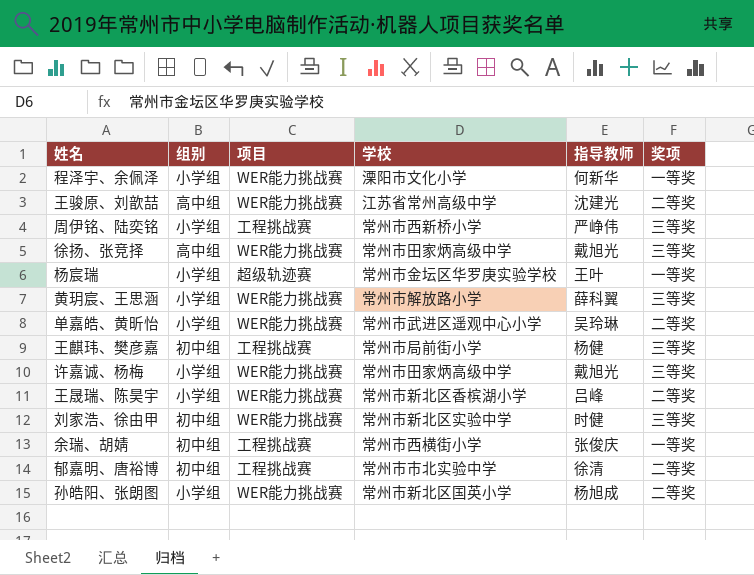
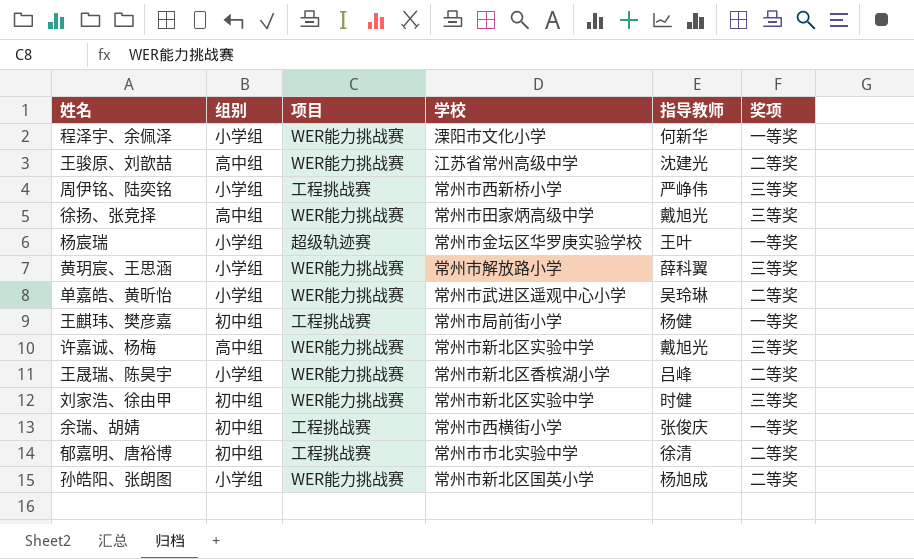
王麒玮、樊彦嘉 | 奖项: 三等奖 -> 一等奖
许嘉诚、杨梅 | 组别: 小学组 -> 高中组
许嘉诚、杨梅 | 学校: 常州市田家炳高级中学 -> 常州市新北区实验中学

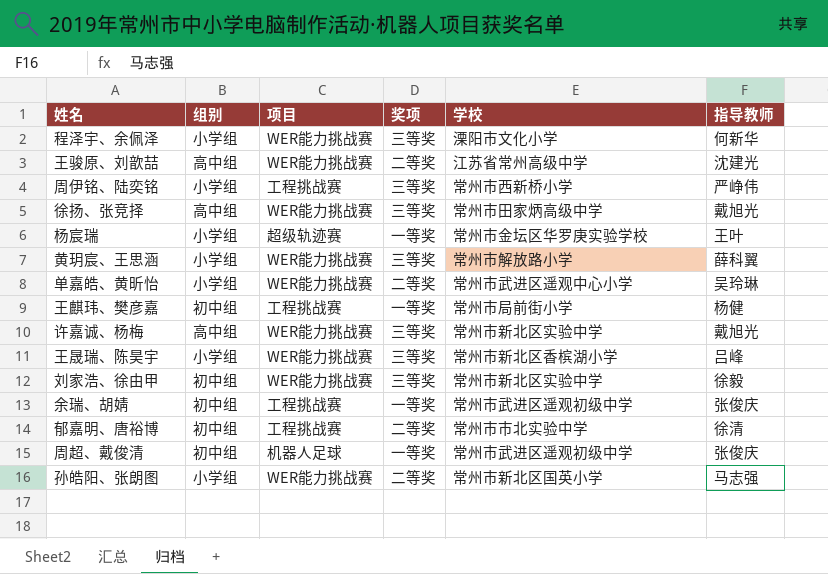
column 奖项 | position: 6 -> 4
程泽宇、余佩泽 | 奖项: 一等奖 -> 三等奖
王晟瑞、陈昊宇 | 奖项: 二等奖 -> 三等奖
刘家浩、徐由甲 | 指导教师: 时健 -> 徐毅
余瑞、胡婧 | 学校: 常州市西横街小学 -> 常州市武进区遥观初级中学
row 周超、戴俊清: none -> 初中组 | 机器人足球 | 一等奖 | 常州市武进区遥观初级中学 | 张俊庆
孙皓阳、张朗图 | 指导教师: 杨旭成 -> 马志强

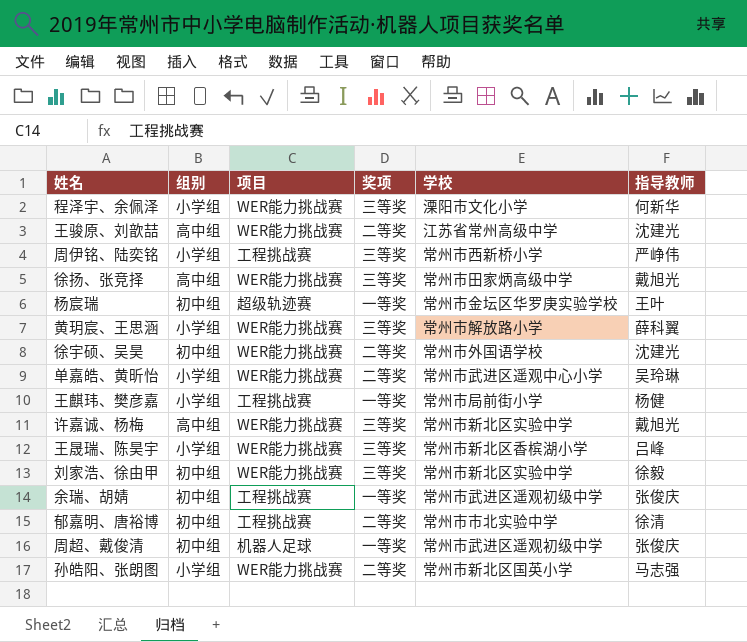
杨宸瑞 | 组别: 小学组 -> 初中组
row 徐宇硕、吴昊: none -> 初中组 | WER能力挑战赛 | 二等奖 | 常州市外国语学校 | 沈建光
王麒玮、樊彦嘉 | 组别: 初中组 -> 小学组

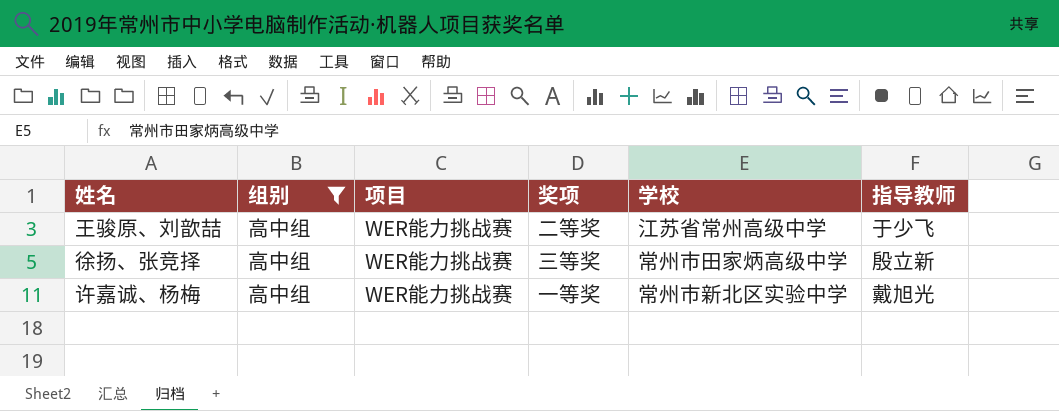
filter: none -> 组别 = 高中组
王骏原、刘歆喆 | 指导教师: 沈建光 -> 于少飞
徐扬、张竞择 | 指导教师: 戴旭光 -> 殷立新
许嘉诚、杨梅 | 奖项: 三等奖 -> 一等奖

